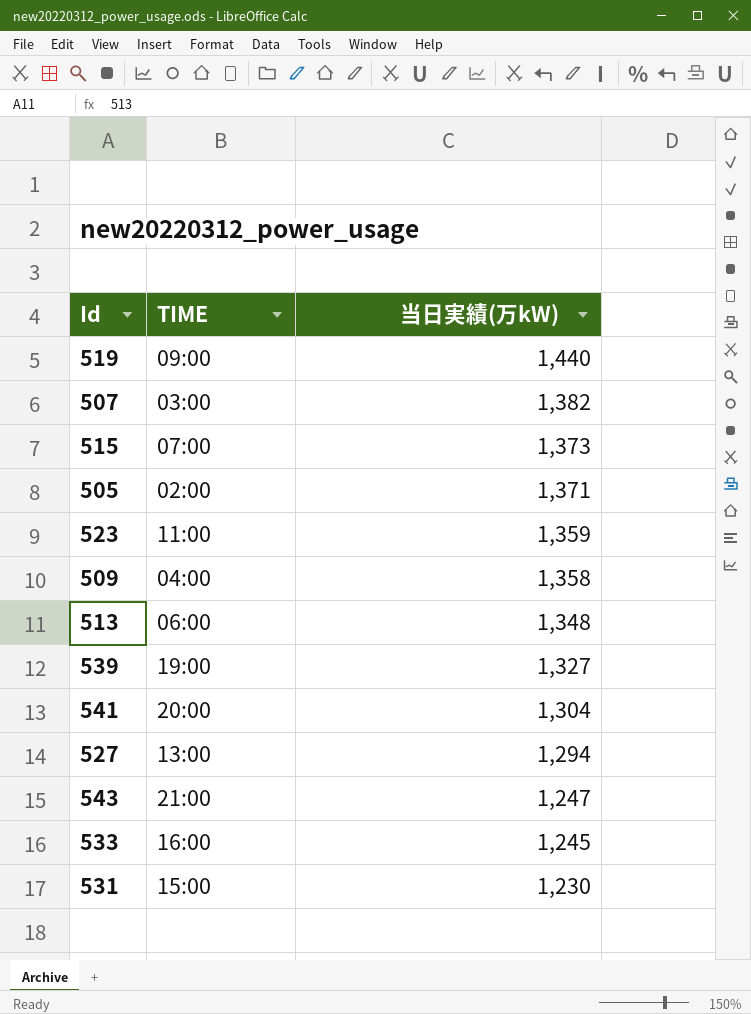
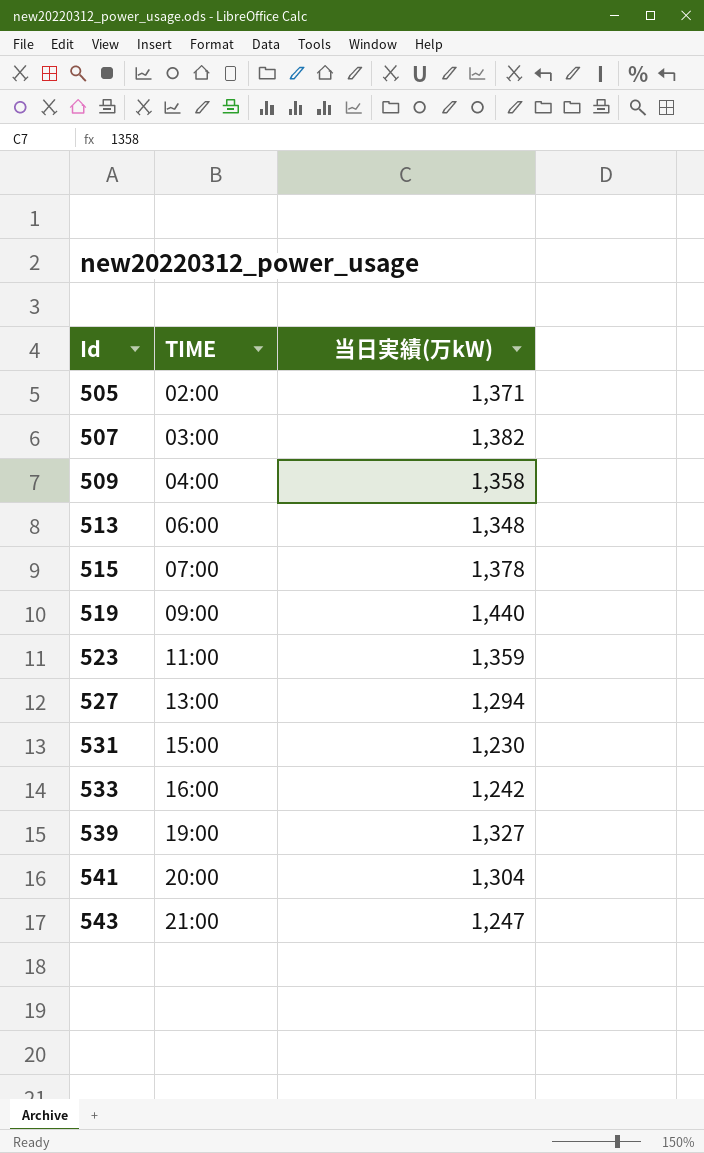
row order: 当日実績(万kW) descending -> Id ascending
515 | 当日実績(万kW): 1,373 -> 1,378
533 | 当日実績(万kW): 1,245 -> 1,242

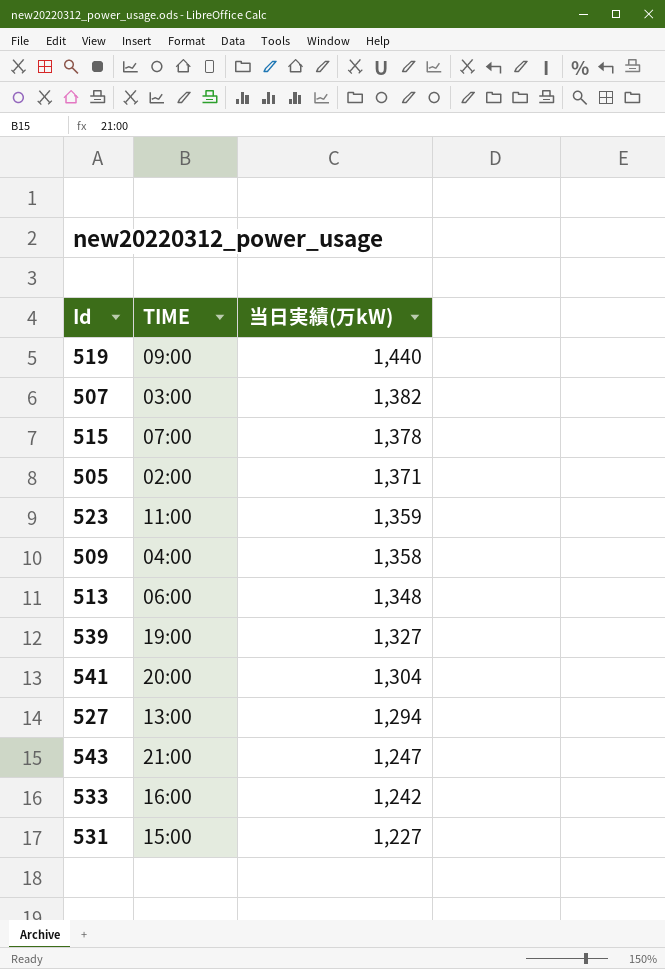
row order: Id ascending -> 当日実績(万kW) descending
531 | 当日実績(万kW): 1,230 -> 1,227

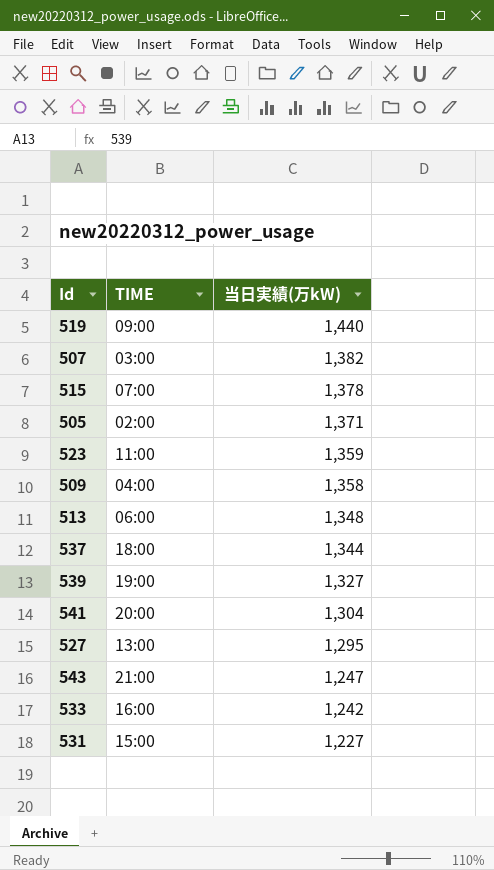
row 537: none -> 18:00 | 1,344
527 | 当日実績(万kW): 1,294 -> 1,295

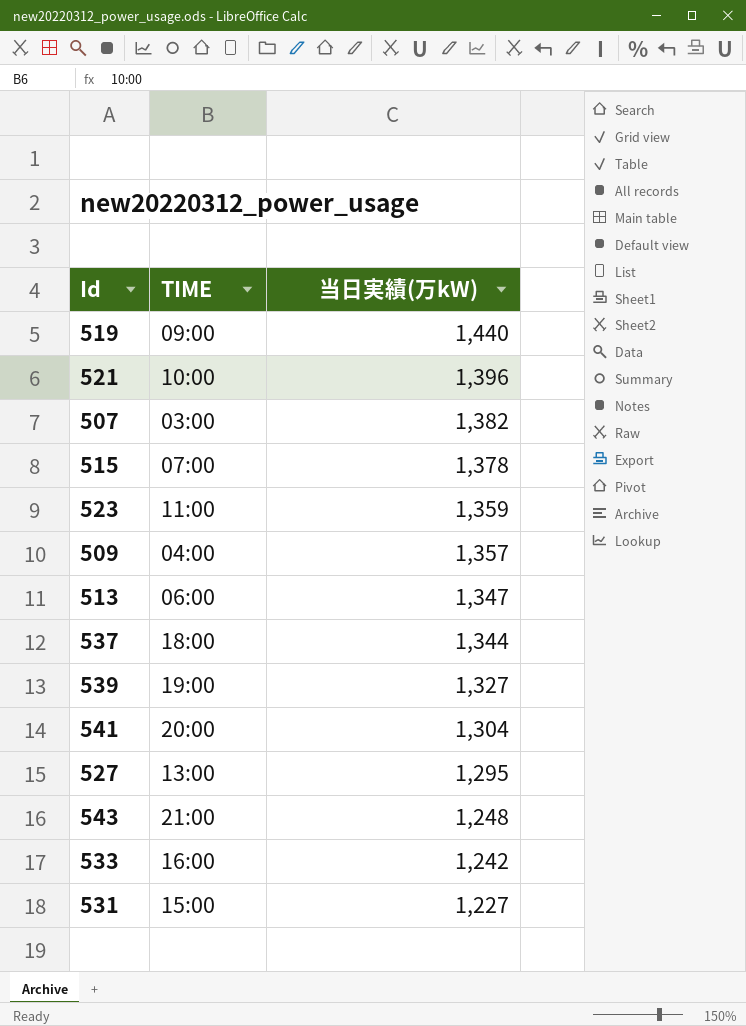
row 505: 02:00 | 1,371 -> none
row 521: none -> 10:00 | 1,396
509 | 当日実績(万kW): 1,358 -> 1,357
513 | 当日実績(万kW): 1,348 -> 1,347
543 | 当日実績(万kW): 1,247 -> 1,248

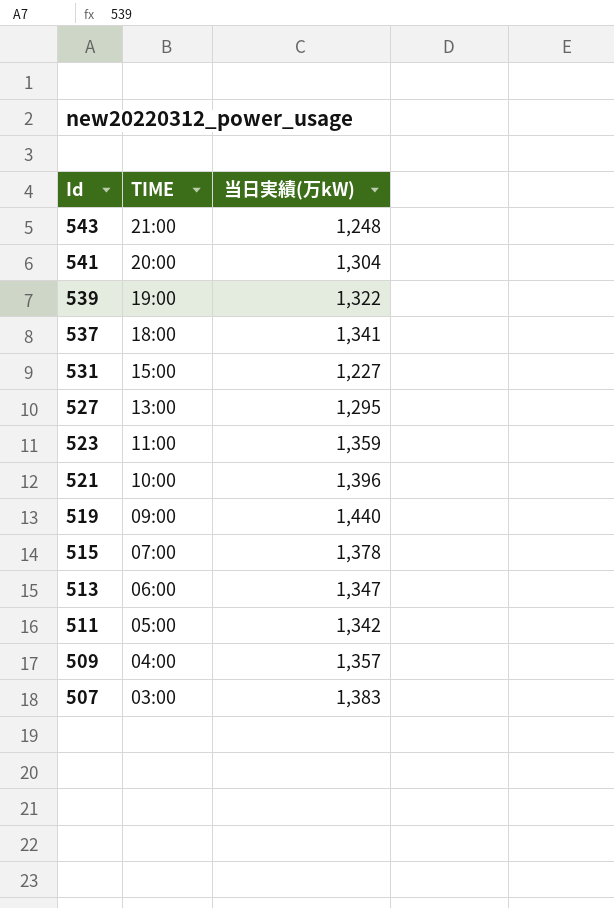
row order: 当日実績(万kW) descending -> Id descending
row 533: 16:00 | 1,242 -> none
539 | 当日実績(万kW): 1,327 -> 1,322
537 | 当日実績(万kW): 1,344 -> 1,341
row 511: none -> 05:00 | 1,342
507 | 当日実績(万kW): 1,382 -> 1,383

